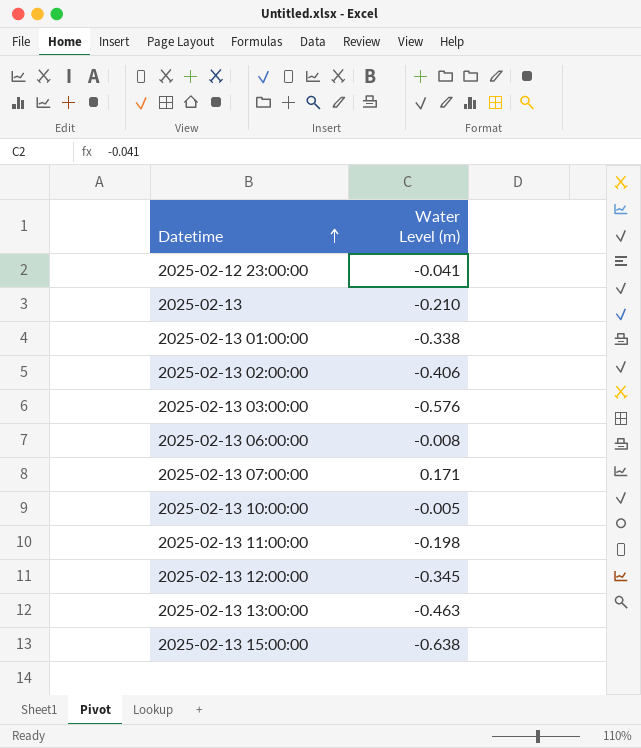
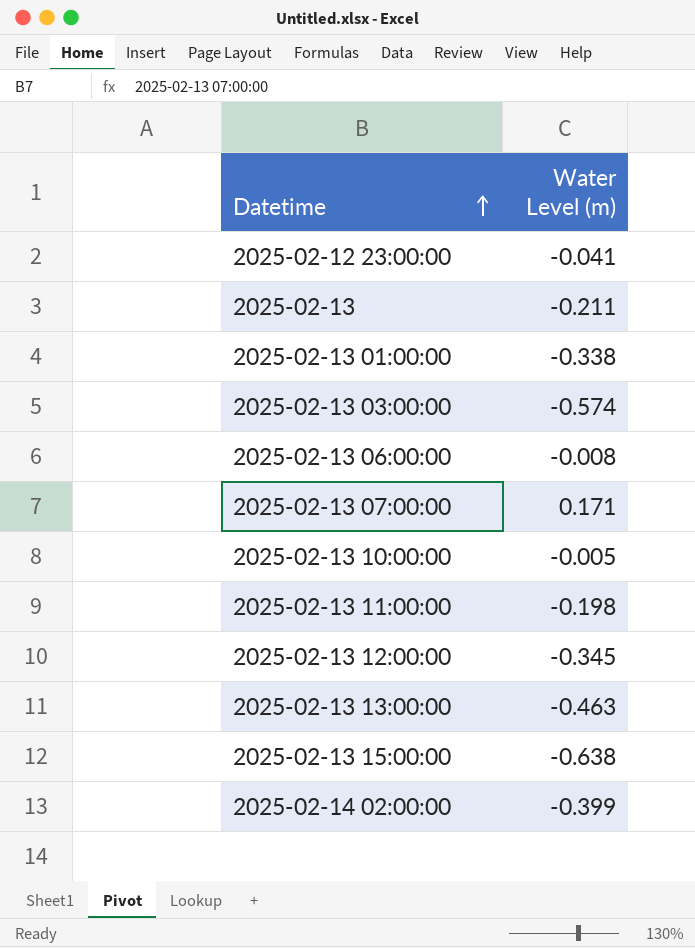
row 2025-02-13 02:00:00: -0.406 -> none
2025-02-13 | Water Level (m): -0.210 -> -0.211
2025-02-13 03:00:00 | Water Level (m): -0.576 -> -0.574
row 2025-02-14 02:00:00: none -> -0.399

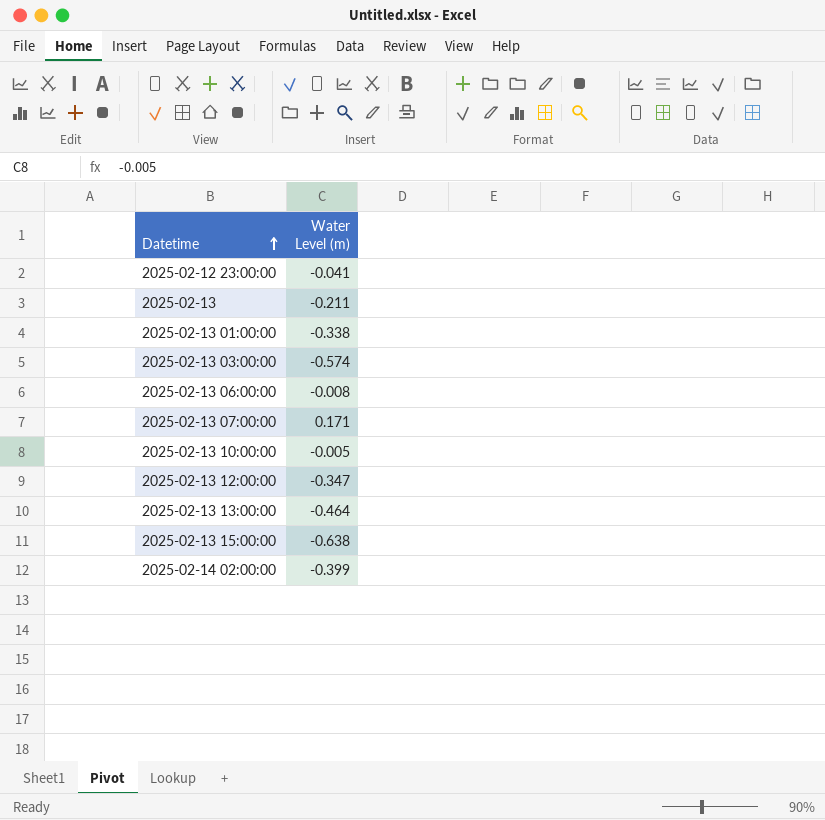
row 2025-02-13 11:00:00: -0.198 -> none
2025-02-13 12:00:00 | Water Level (m): -0.345 -> -0.347
2025-02-13 13:00:00 | Water Level (m): -0.463 -> -0.464

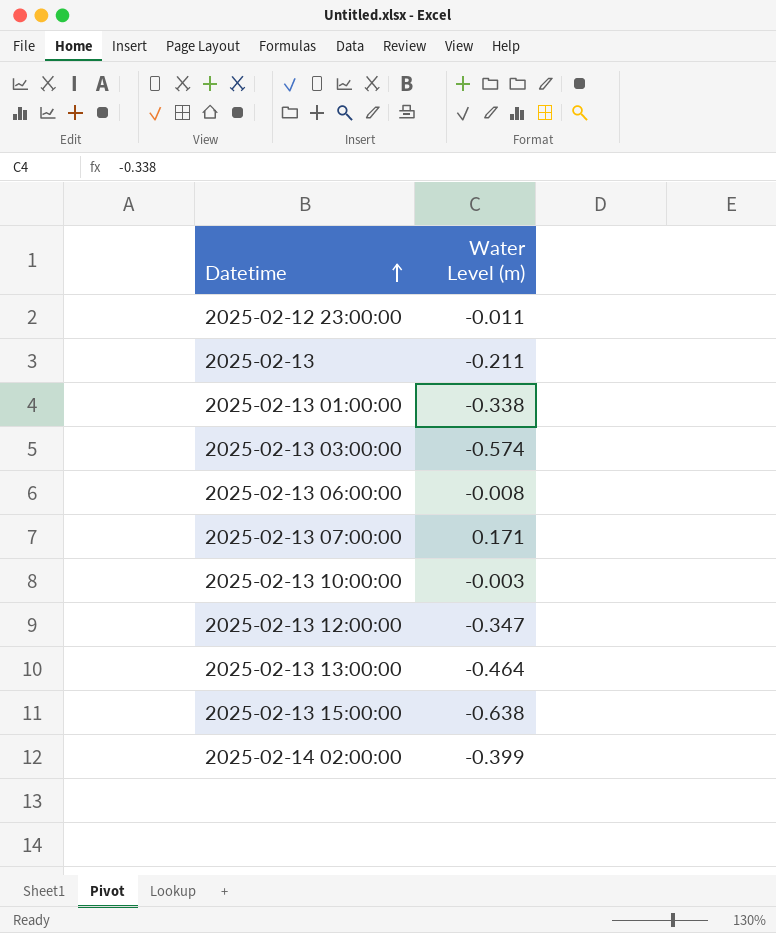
2025-02-12 23:00:00 | Water Level (m): -0.041 -> -0.011
2025-02-13 10:00:00 | Water Level (m): -0.005 -> -0.003

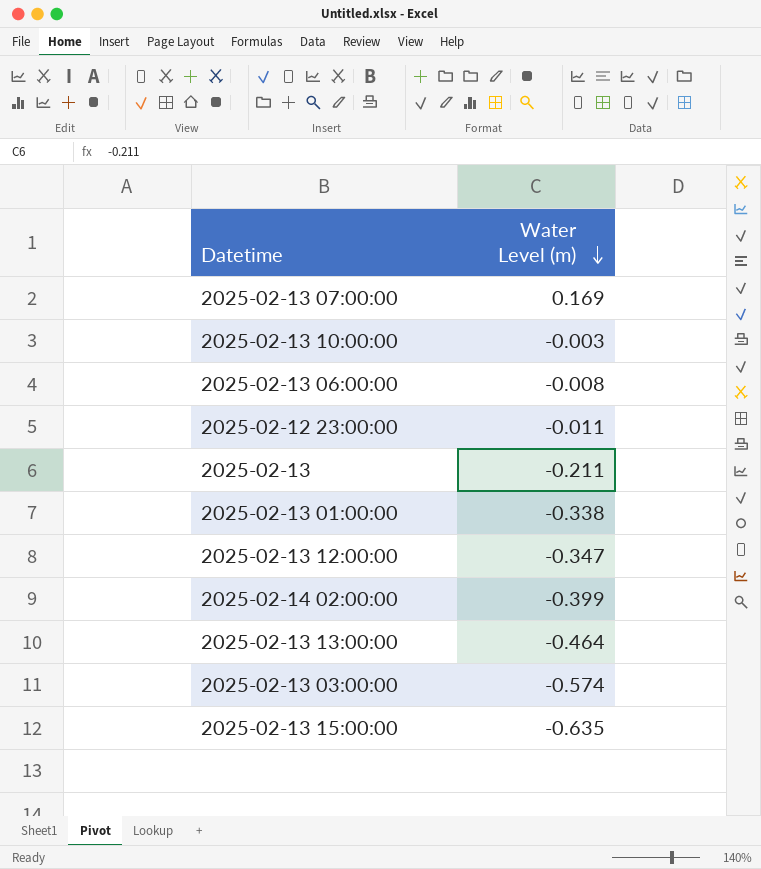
row order: Datetime ascending -> Water Level (m) descending
2025-02-13 07:00:00 | Water Level (m): 0.171 -> 0.169
2025-02-13 15:00:00 | Water Level (m): -0.638 -> -0.635

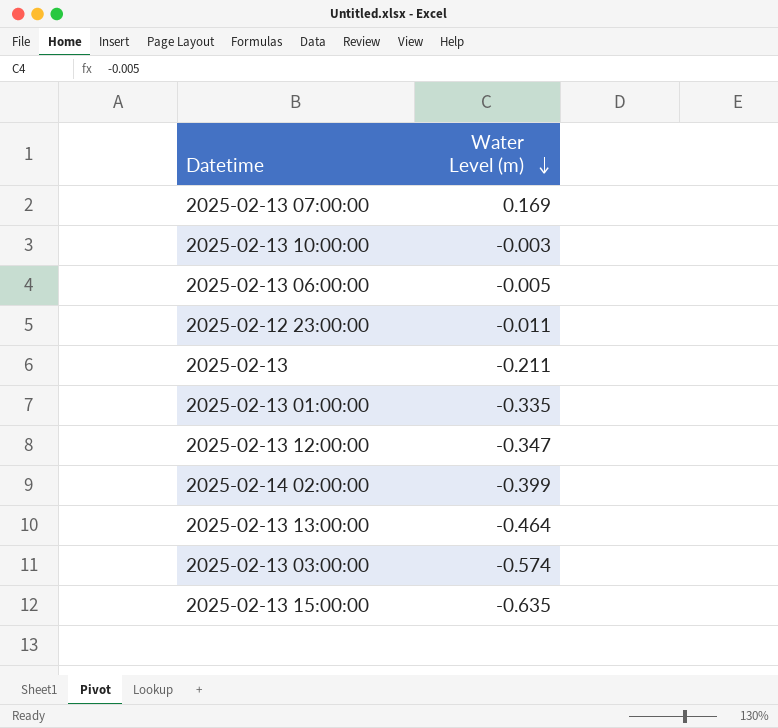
2025-02-13 06:00:00 | Water Level (m): -0.008 -> -0.005
2025-02-13 01:00:00 | Water Level (m): -0.338 -> -0.335

